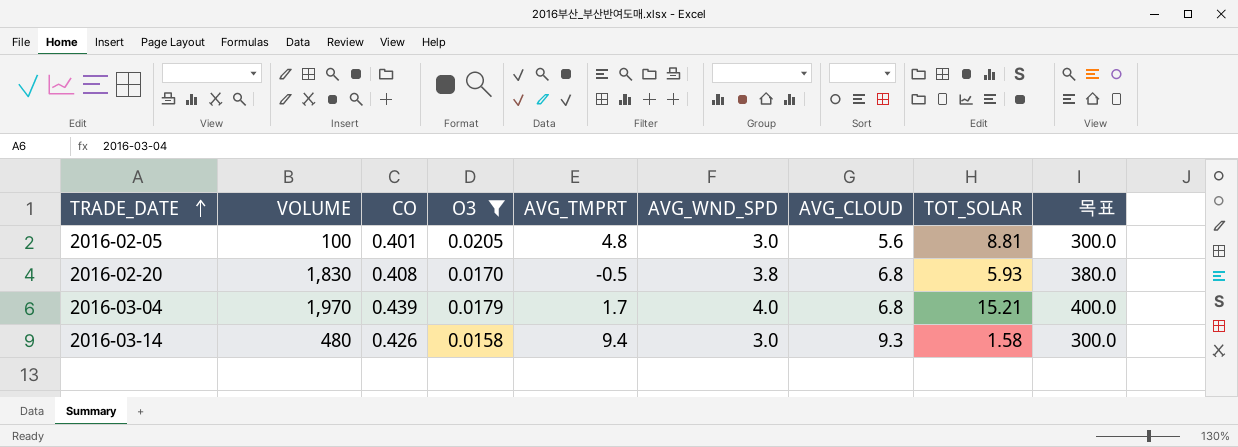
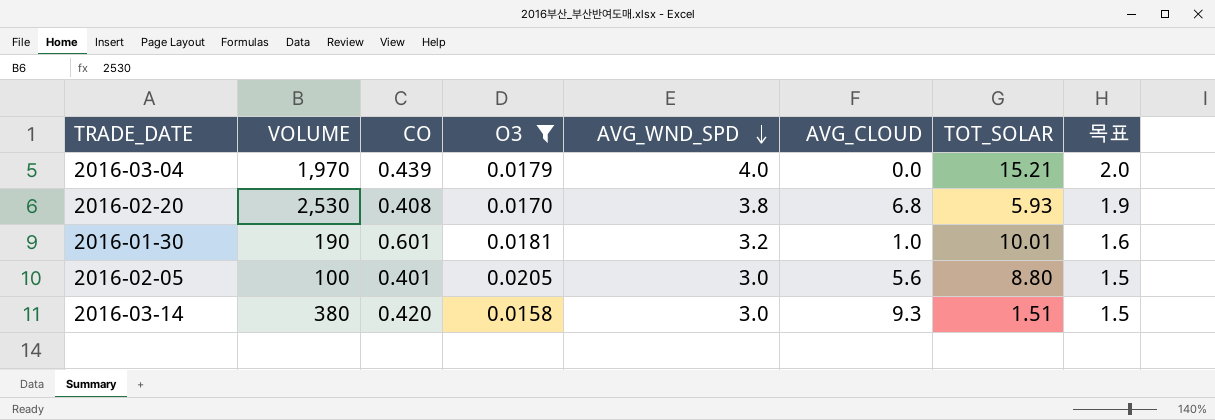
row order: TRADE_DATE ascending -> AVG_WND_SPD descending
column AVG_TMPRT | position: 5 -> none
column 목표 | formula: [AVG_WND_SPD] * 100 -> [AVG_WND_SPD] * 0.5
2016-03-04 | AVG_CLOUD: 6.8 -> 0.0
2016-02-20 | VOLUME: 1,830 -> 2,530
row 2016-01-30: none -> 190 | 0.601 | 0.0181 | 3.2 | 1.0 | 10.01 | 1.6
2016-02-05 | TOT_SOLAR: 8.81 -> 8.80
2016-03-14 | VOLUME: 480 -> 380
2016-03-14 | CO: 0.426 -> 0.420
2016-03-14 | TOT_SOLAR: 1.58 -> 1.51

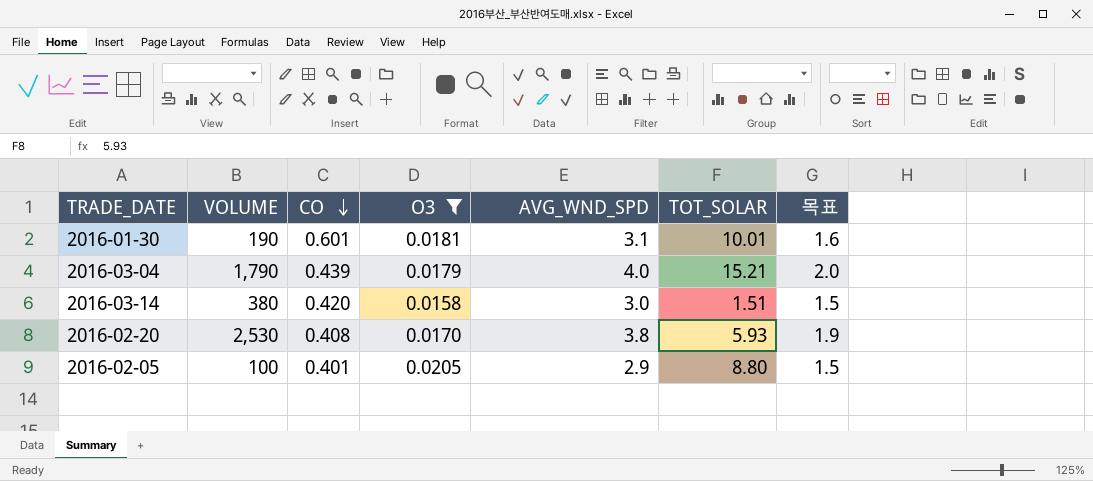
row order: AVG_WND_SPD descending -> CO descending
column AVG_CLOUD | position: 6 -> none
2016-01-30 | AVG_WND_SPD: 3.2 -> 3.1
2016-03-04 | VOLUME: 1,970 -> 1,790
2016-02-05 | AVG_WND_SPD: 3.0 -> 2.9

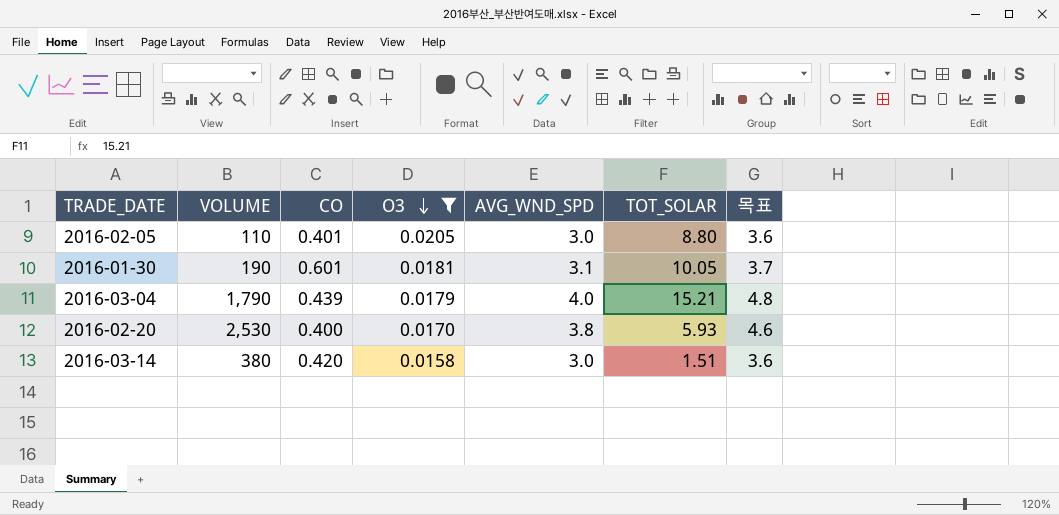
row order: CO descending -> O3 descending
column 목표 | formula: [AVG_WND_SPD] * 0.5 -> [AVG_WND_SPD] * 1.2
2016-02-05 | VOLUME: 100 -> 110
2016-02-05 | AVG_WND_SPD: 2.9 -> 3.0
2016-01-30 | TOT_SOLAR: 10.01 -> 10.05
2016-02-20 | CO: 0.408 -> 0.400

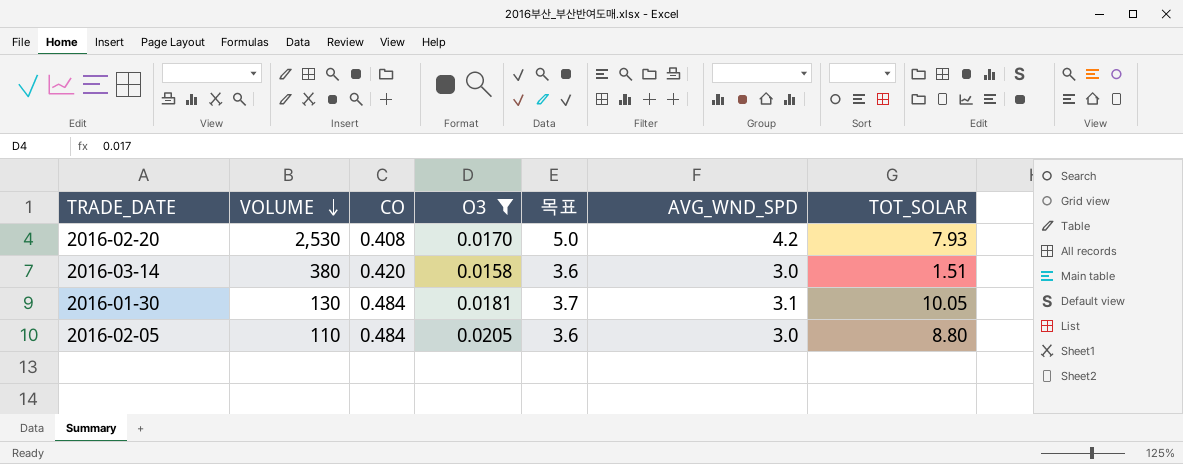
row order: O3 descending -> VOLUME descending
column 목표 | position: 7 -> 5
row 2016-03-04: 1,790 | 0.439 | 0.0179 | 4.0 | 15.21 | 4.8 -> none
2016-02-20 | CO: 0.400 -> 0.408
2016-02-20 | 목표: 4.6 -> 5.0
2016-02-20 | AVG_WND_SPD: 3.8 -> 4.2
2016-02-20 | TOT_SOLAR: 5.93 -> 7.93
2016-01-30 | VOLUME: 190 -> 130
2016-01-30 | CO: 0.601 -> 0.484
2016-02-05 | CO: 0.401 -> 0.484

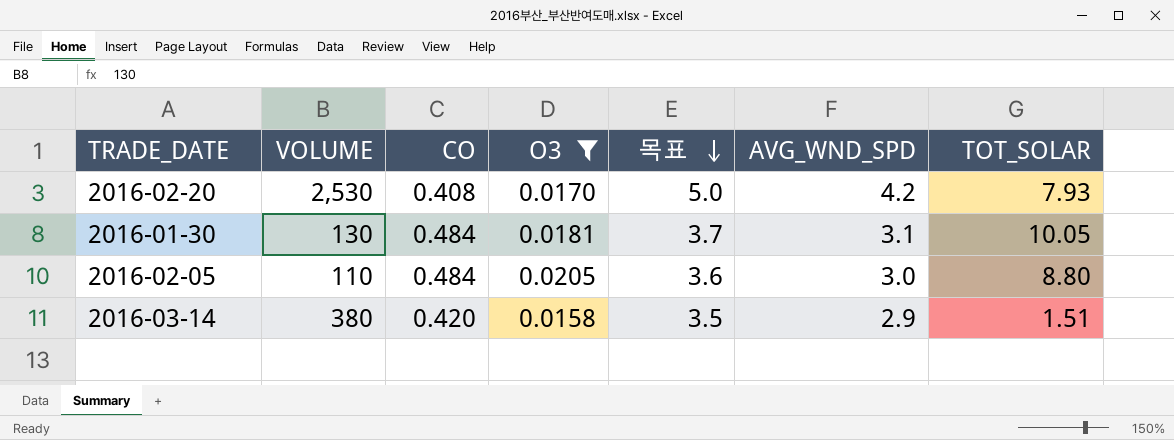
row order: VOLUME descending -> 목표 descending
2016-03-14 | 목표: 3.6 -> 3.5
2016-03-14 | AVG_WND_SPD: 3.0 -> 2.9

